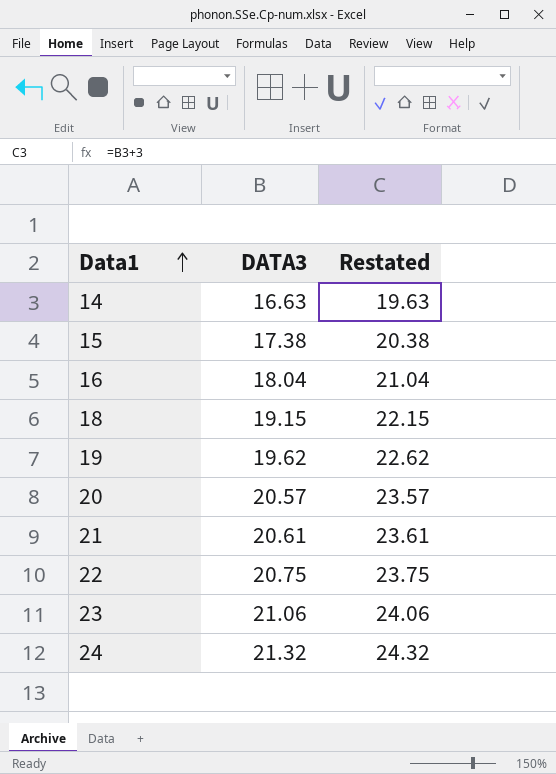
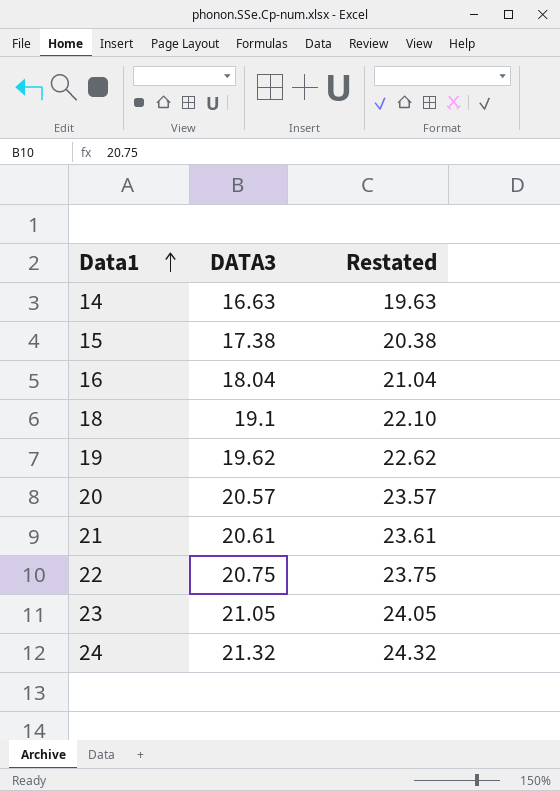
18 | DATA3: 19.15 -> 19.1
18 | Restated: 22.15 -> 22.10
23 | DATA3: 21.06 -> 21.05
23 | Restated: 24.06 -> 24.05

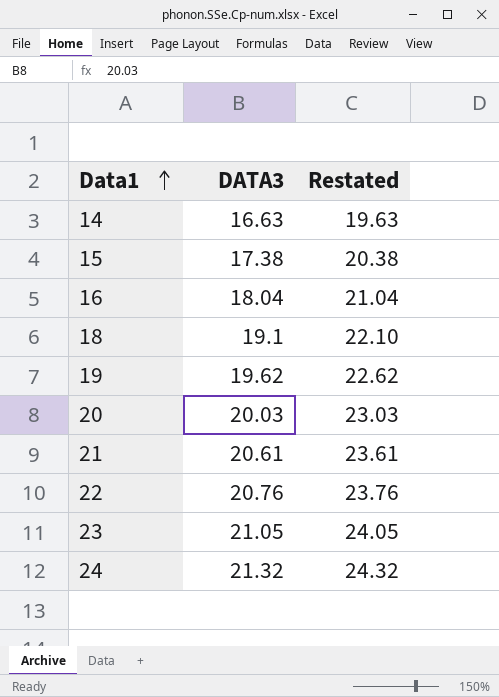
20 | DATA3: 20.57 -> 20.03
20 | Restated: 23.57 -> 23.03
22 | DATA3: 20.75 -> 20.76
22 | Restated: 23.75 -> 23.76

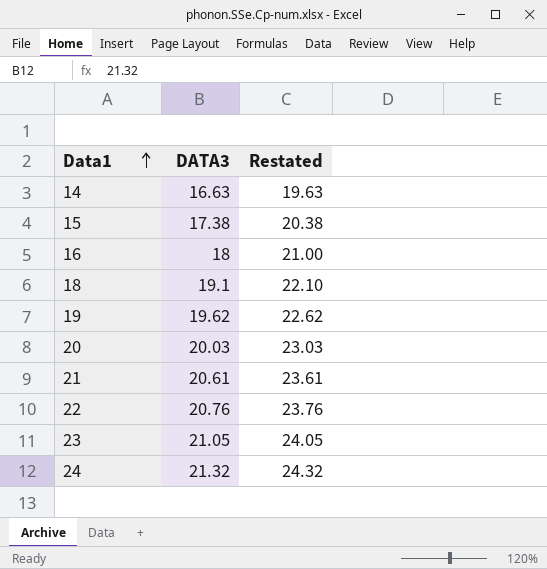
16 | DATA3: 18.04 -> 18
16 | Restated: 21.04 -> 21.00

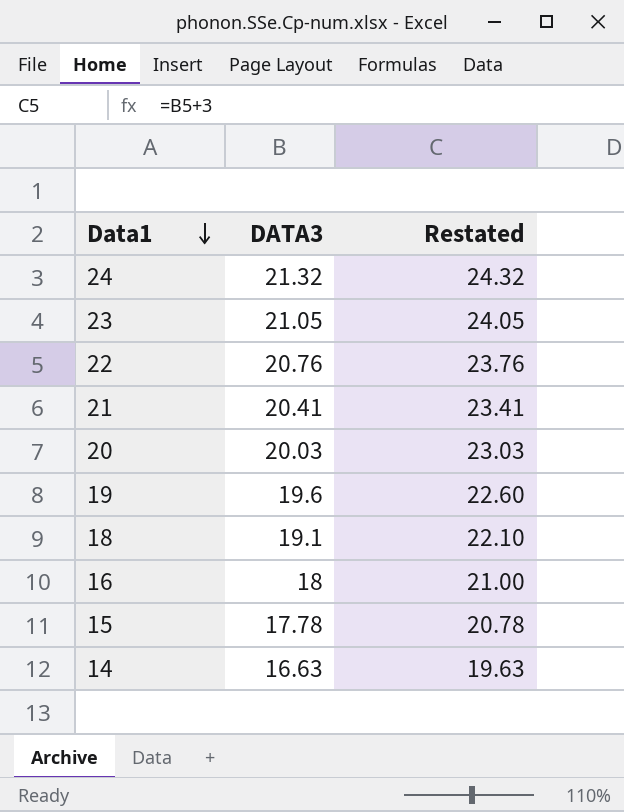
row order: Data1 ascending -> Data1 descending
21 | DATA3: 20.61 -> 20.41
21 | Restated: 23.61 -> 23.41
19 | DATA3: 19.62 -> 19.6
19 | Restated: 22.62 -> 22.60
15 | DATA3: 17.38 -> 17.78
15 | Restated: 20.38 -> 20.78

